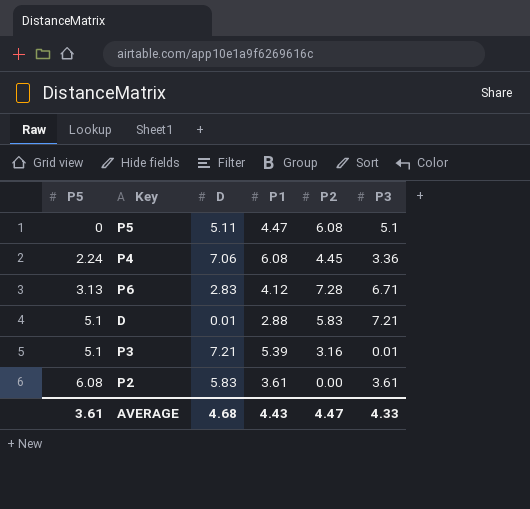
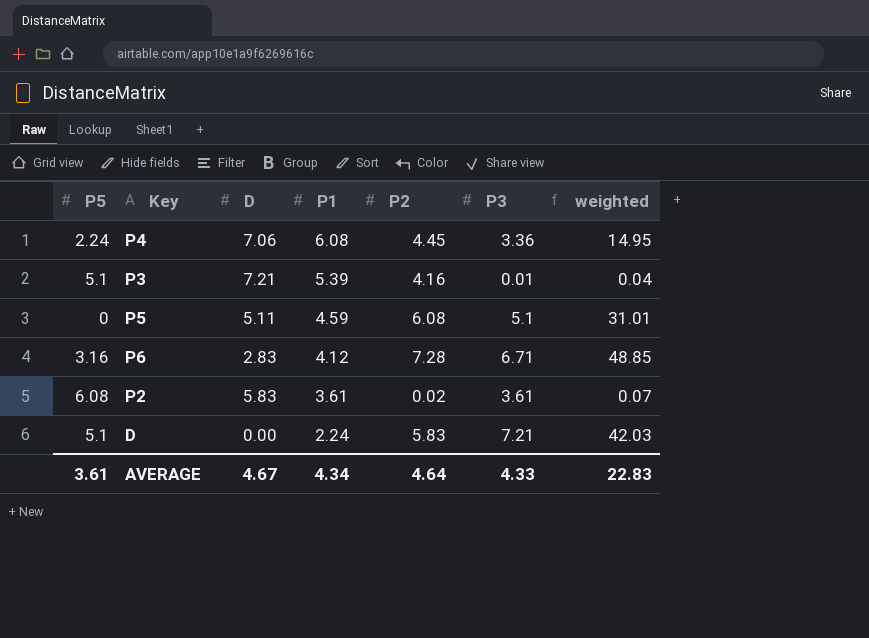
row order: P5 ascending -> P1 descending
column weighted | formula: none -> [P2] * [P3]
P3 | P2: 3.16 -> 4.16
P5 | P1: 4.47 -> 4.59
P6 | P5: 3.13 -> 3.16
P2 | P2: 0.00 -> 0.02
D | D: 0.01 -> 0.00
D | P1: 2.88 -> 2.24
AVERAGE | D: 4.68 -> 4.67
AVERAGE | P1: 4.43 -> 4.34
AVERAGE | P2: 4.47 -> 4.64

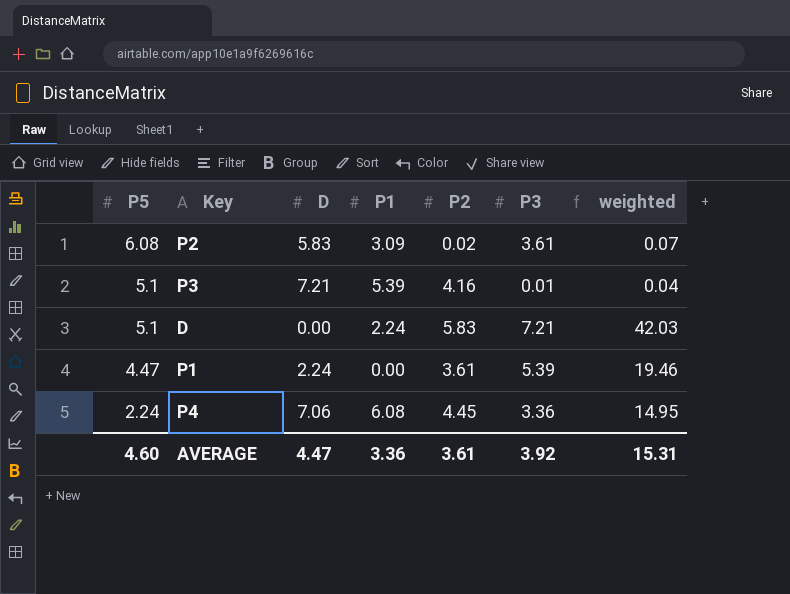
row order: P1 descending -> P5 descending
row P5: 0 | 5.11 | 4.59 | 6.08 | 5.1 | 31.01 -> none
row P6: 3.16 | 2.83 | 4.12 | 7.28 | 6.71 | 48.85 -> none
P2 | P1: 3.61 -> 3.09
row P1: none -> 4.47 | 2.24 | 0.00 | 3.61 | 5.39 | 19.46
AVERAGE | P5: 3.61 -> 4.60
AVERAGE | D: 4.67 -> 4.47
AVERAGE | P1: 4.34 -> 3.36
AVERAGE | P2: 4.64 -> 3.61
AVERAGE | P3: 4.33 -> 3.92
AVERAGE | weighted: 22.83 -> 15.31

